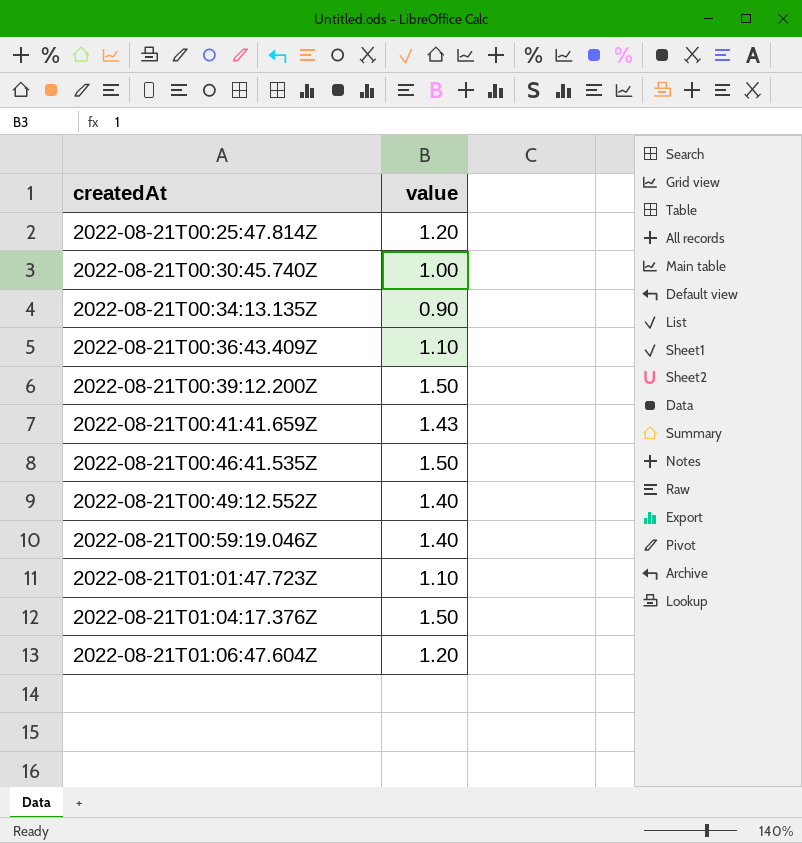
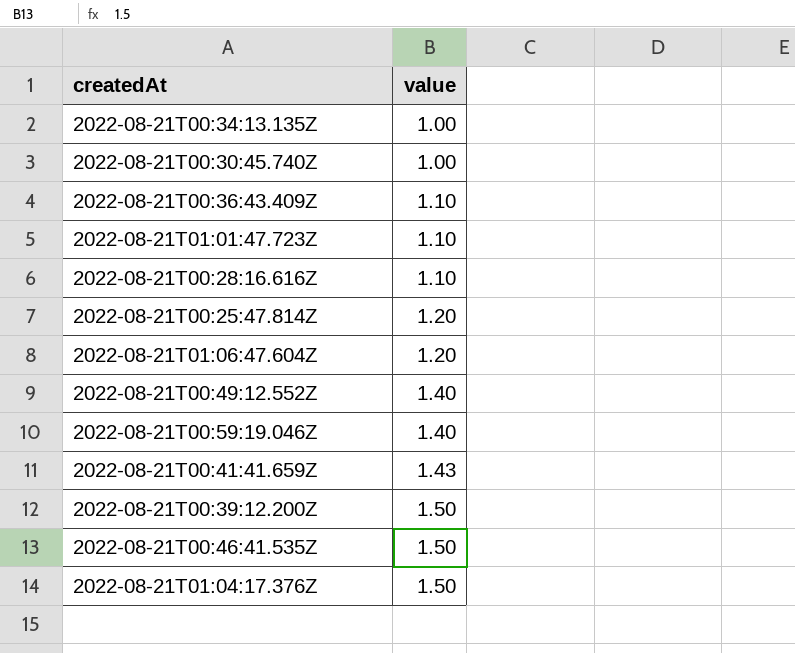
row order: createdAt ascending -> value ascending
2022-08-21T00:34:13.135Z | value: 0.90 -> 1.00
row 2022-08-21T00:28:16.616Z: none -> 1.10

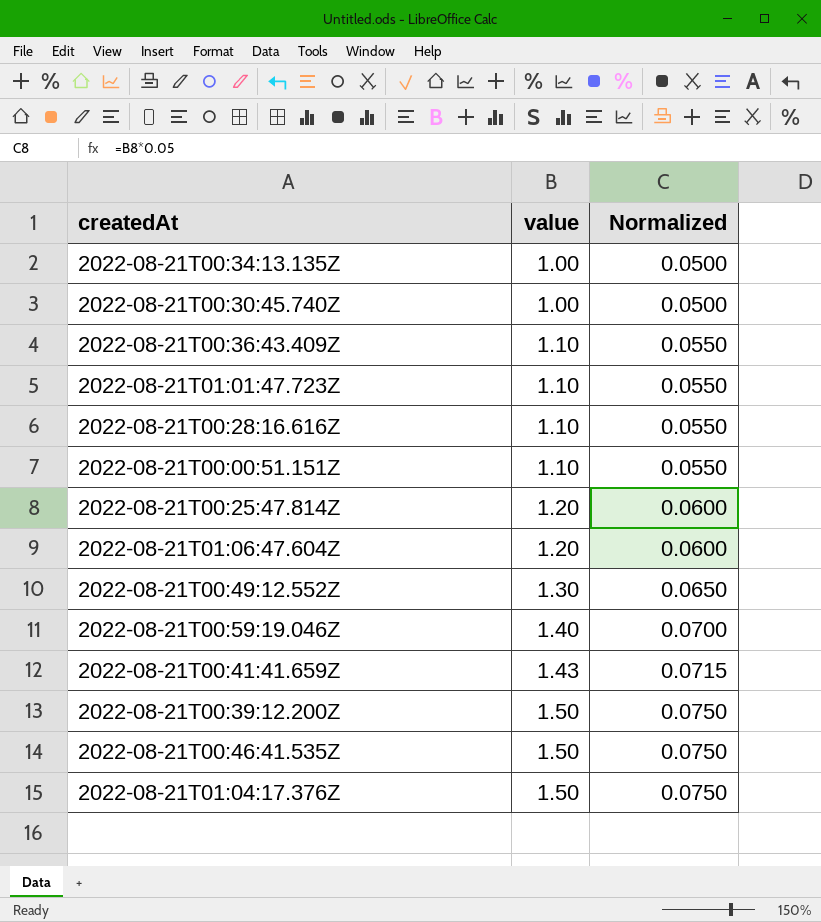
column Normalized | formula: none -> [value] * 0.05
row 2022-08-21T00:00:51.151Z: none -> 1.10 | 0.0550
2022-08-21T00:49:12.552Z | value: 1.40 -> 1.30

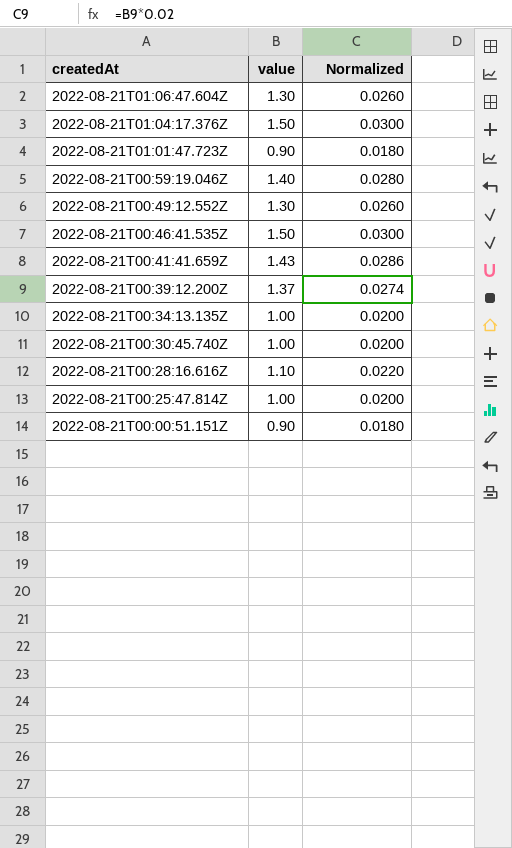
row order: value ascending -> createdAt descending
column Normalized | formula: [value] * 0.05 -> [value] * 0.02
row 2022-08-21T00:36:43.409Z: 1.10 | 0.0550 -> none
2022-08-21T01:06:47.604Z | value: 1.20 -> 1.30
2022-08-21T01:01:47.723Z | value: 1.10 -> 0.90
2022-08-21T00:39:12.200Z | value: 1.50 -> 1.37
2022-08-21T00:25:47.814Z | value: 1.20 -> 1.00
2022-08-21T00:00:51.151Z | value: 1.10 -> 0.90

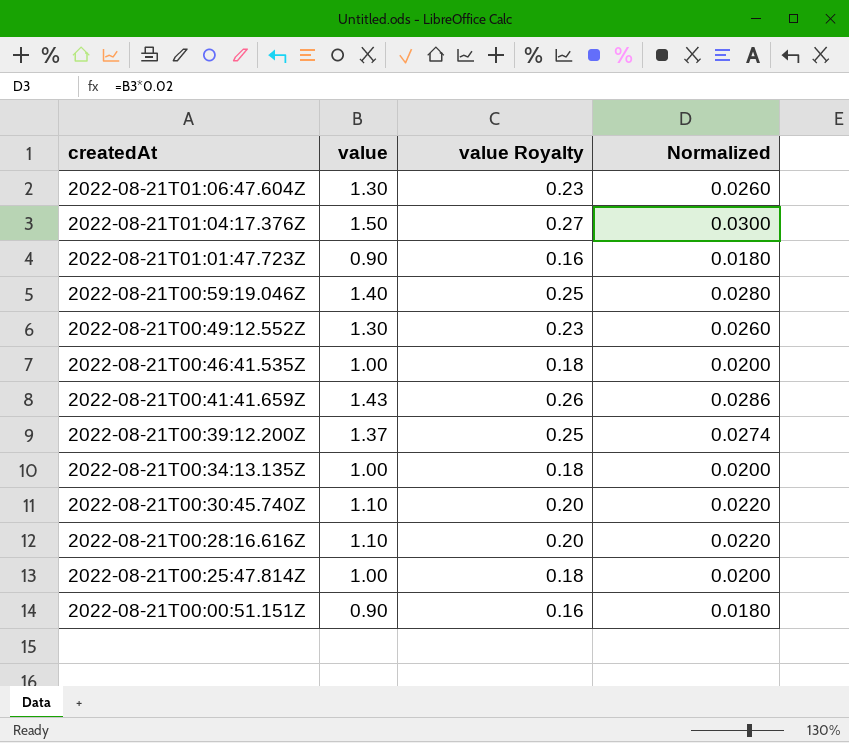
column value Royalty | formula: none -> [value] * 0.18
2022-08-21T00:46:41.535Z | value: 1.50 -> 1.00
2022-08-21T00:46:41.535Z | Normalized: 0.0300 -> 0.0200
2022-08-21T00:30:45.740Z | value: 1.00 -> 1.10
2022-08-21T00:30:45.740Z | Normalized: 0.0200 -> 0.0220

